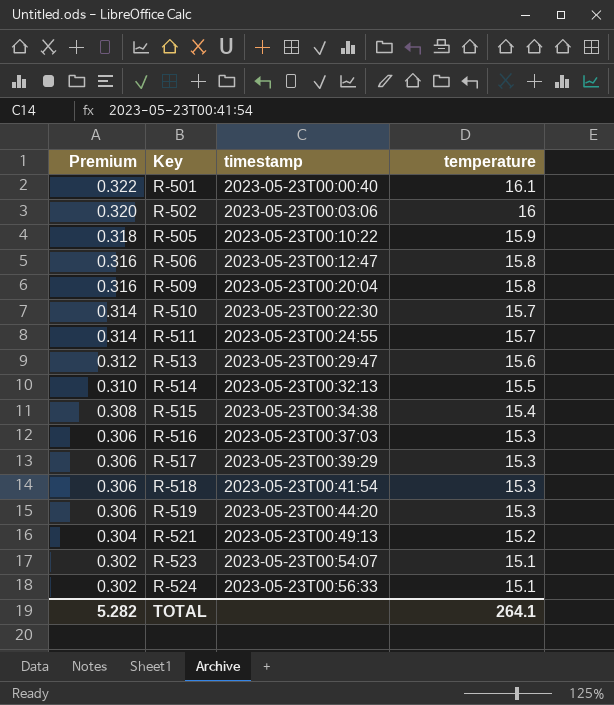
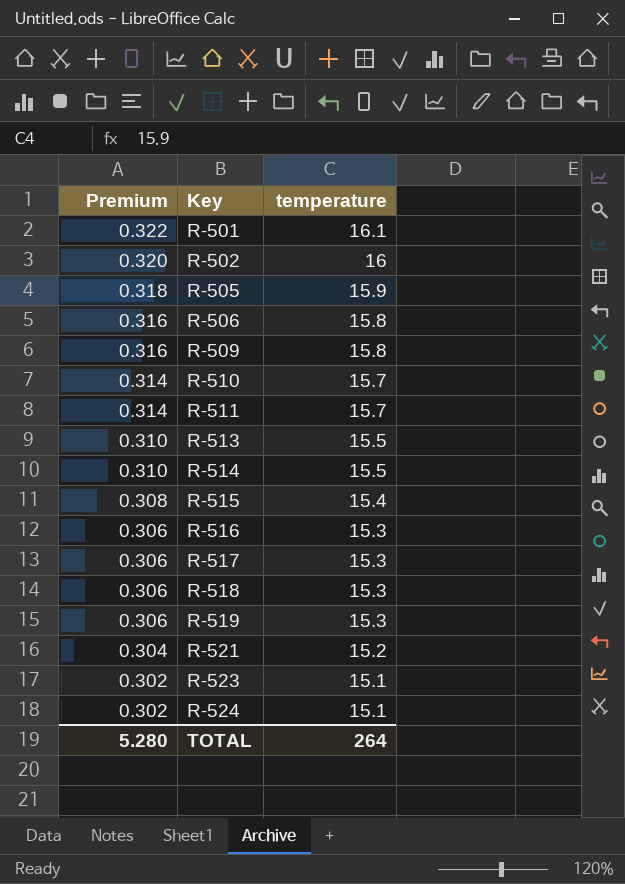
column timestamp | position: 3 -> none
R-513 | Premium: 0.312 -> 0.310
R-513 | temperature: 15.6 -> 15.5
TOTAL | Premium: 5.282 -> 5.280
TOTAL | temperature: 264.1 -> 264

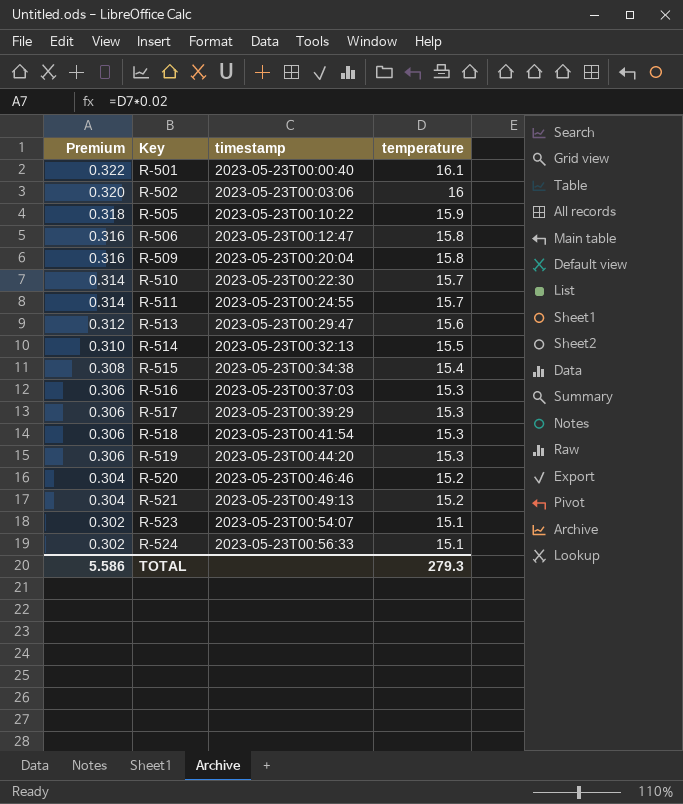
column timestamp | position: none -> 3
R-513 | Premium: 0.310 -> 0.312
R-513 | temperature: 15.5 -> 15.6
row R-520: none -> 0.304 | 2023-05-23T00:46:46 | 15.2
TOTAL | Premium: 5.280 -> 5.586
TOTAL | temperature: 264 -> 279.3

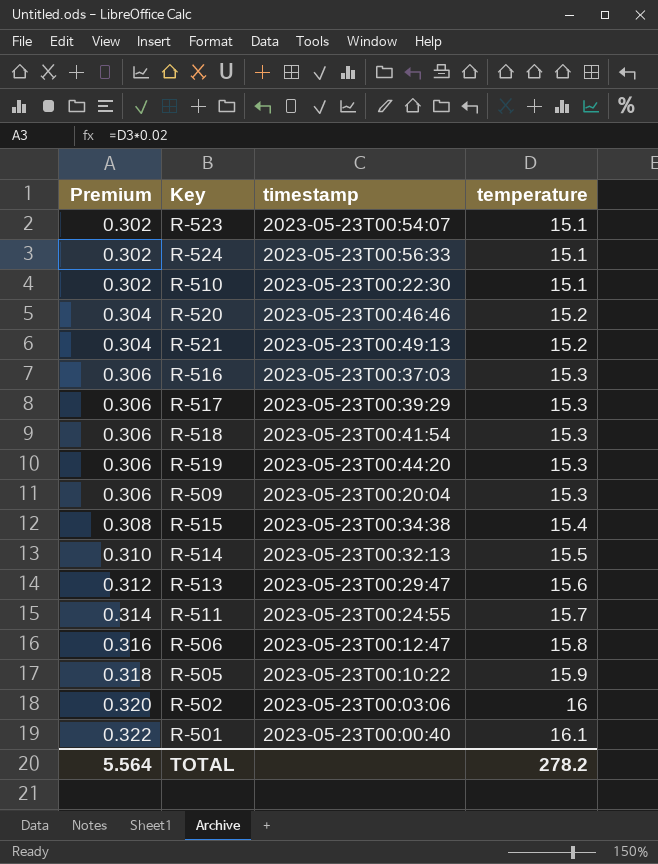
row order: Premium descending -> Premium ascending
R-510 | Premium: 0.314 -> 0.302
R-510 | temperature: 15.7 -> 15.1
R-509 | Premium: 0.316 -> 0.306
R-509 | temperature: 15.8 -> 15.3
TOTAL | Premium: 5.586 -> 5.564
TOTAL | temperature: 279.3 -> 278.2

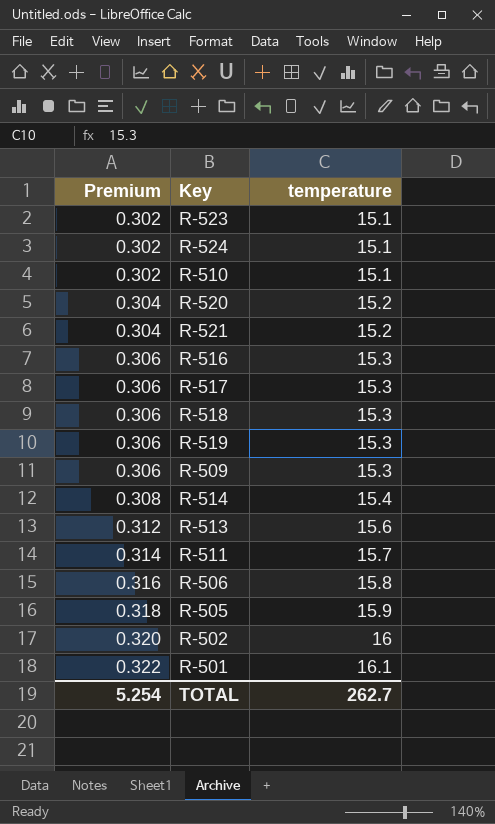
column timestamp | position: 3 -> none
row R-515: 0.308 | 2023-05-23T00:34:38 | 15.4 -> none
R-514 | Premium: 0.310 -> 0.308
R-514 | temperature: 15.5 -> 15.4
TOTAL | Premium: 5.564 -> 5.254
TOTAL | temperature: 278.2 -> 262.7

